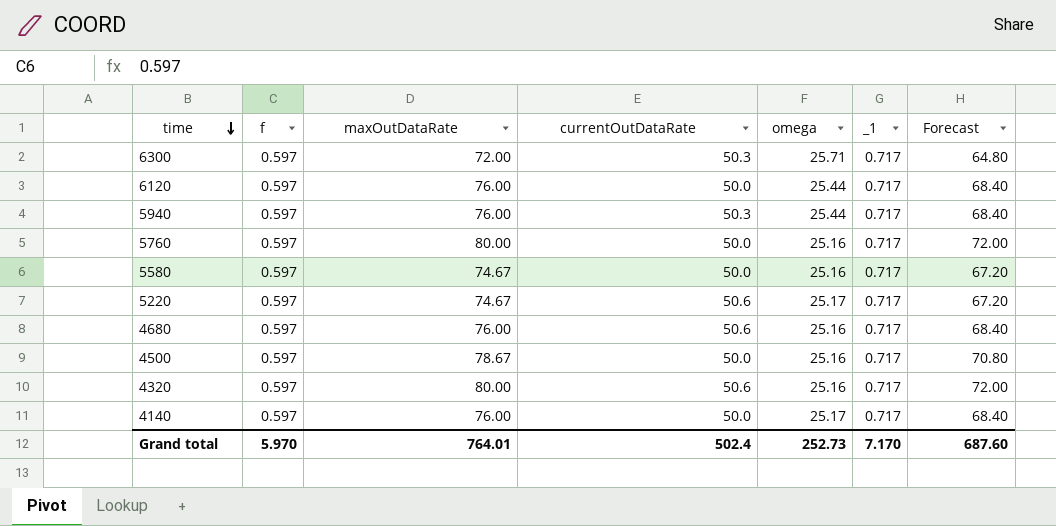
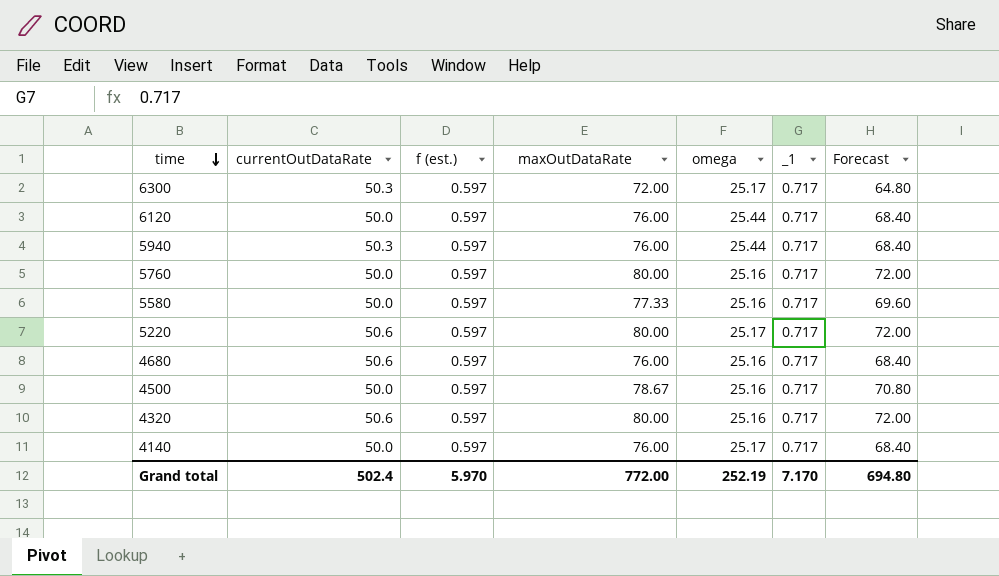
column currentOutDataRate | position: 4 -> 2
column name: f -> f (est.)
6300 | omega: 25.71 -> 25.17
5580 | maxOutDataRate: 74.67 -> 77.33
5580 | Forecast: 67.20 -> 69.60
5220 | maxOutDataRate: 74.67 -> 80.00
5220 | Forecast: 67.20 -> 72.00
Grand total | maxOutDataRate: 764.01 -> 772.00
Grand total | omega: 252.73 -> 252.19
Grand total | Forecast: 687.60 -> 694.80

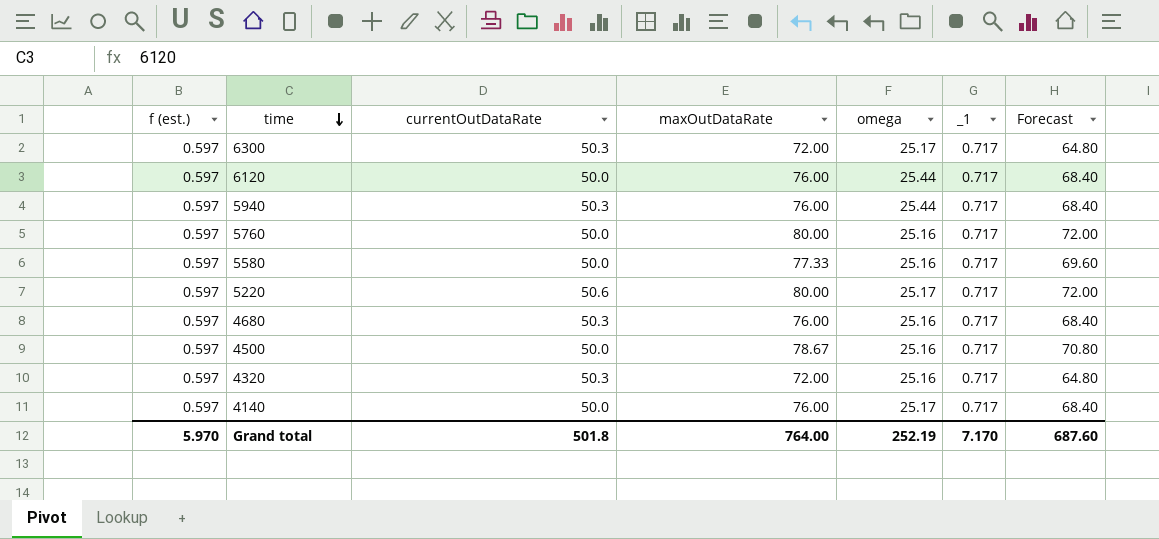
column f (est.) | position: 3 -> 1
4680 | currentOutDataRate: 50.6 -> 50.3
4320 | currentOutDataRate: 50.6 -> 50.3
4320 | maxOutDataRate: 80.00 -> 72.00
4320 | Forecast: 72.00 -> 64.80
Grand total | currentOutDataRate: 502.4 -> 501.8
Grand total | maxOutDataRate: 772.00 -> 764.00
Grand total | Forecast: 694.80 -> 687.60

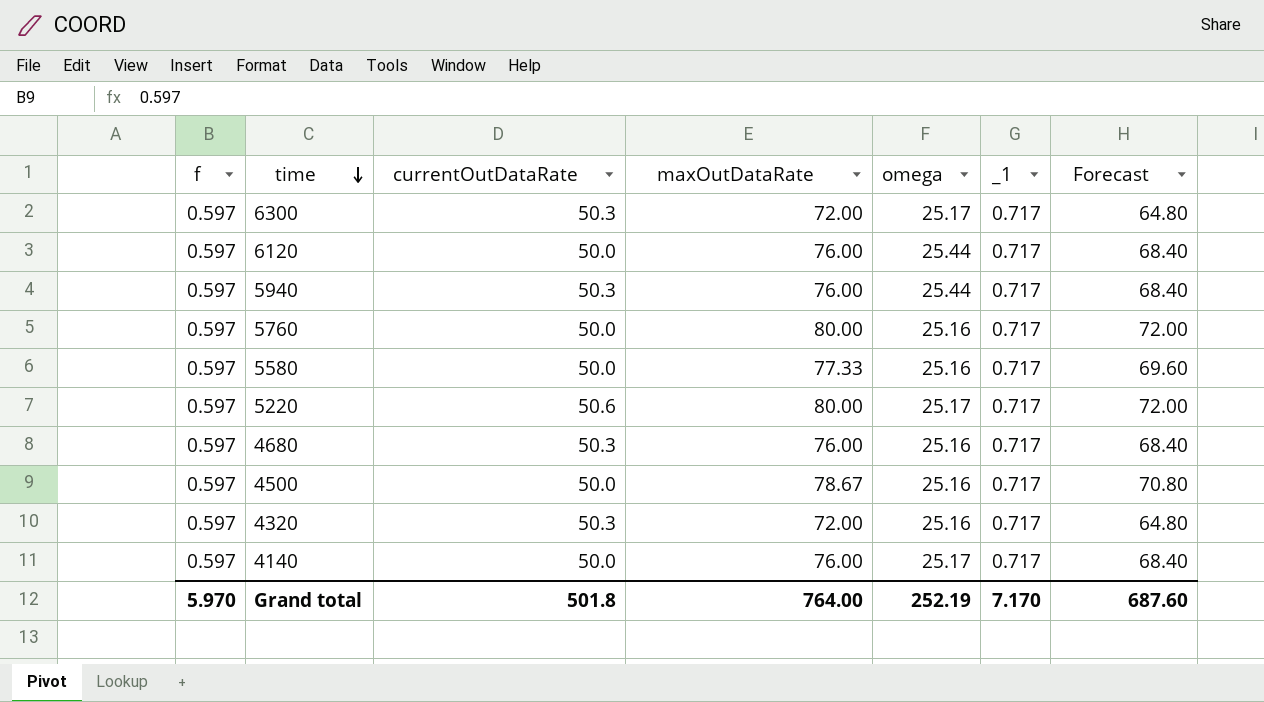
column name: f (est.) -> f

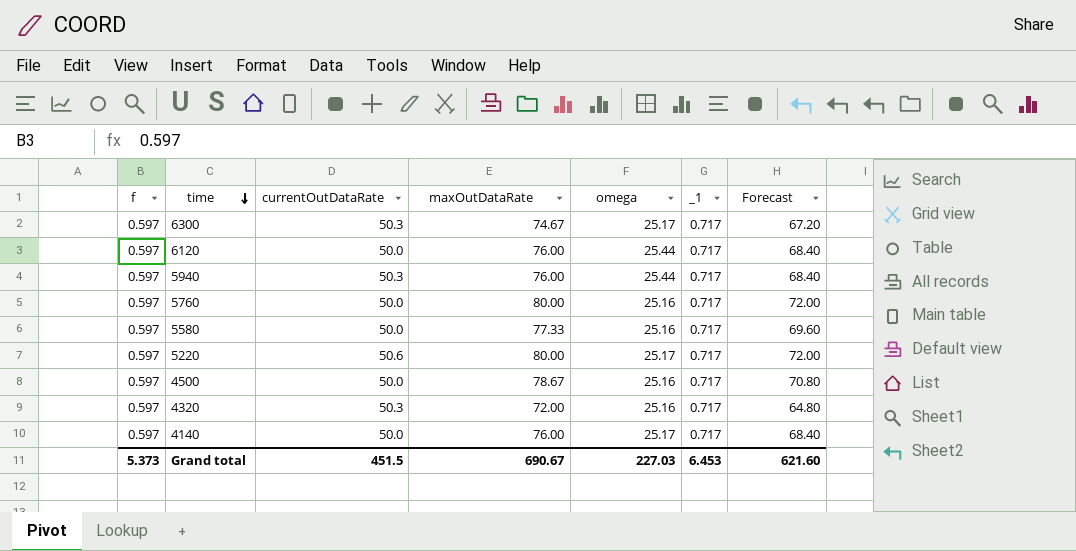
row 4680: 0.597 | 50.3 | 76.00 | 25.16 | 0.717 | 68.40 -> none
6300 | maxOutDataRate: 72.00 -> 74.67
6300 | Forecast: 64.80 -> 67.20
Grand total | f: 5.970 -> 5.373
Grand total | currentOutDataRate: 501.8 -> 451.5
Grand total | maxOutDataRate: 764.00 -> 690.67
Grand total | omega: 252.19 -> 227.03
Grand total | _1: 7.170 -> 6.453
Grand total | Forecast: 687.60 -> 621.60

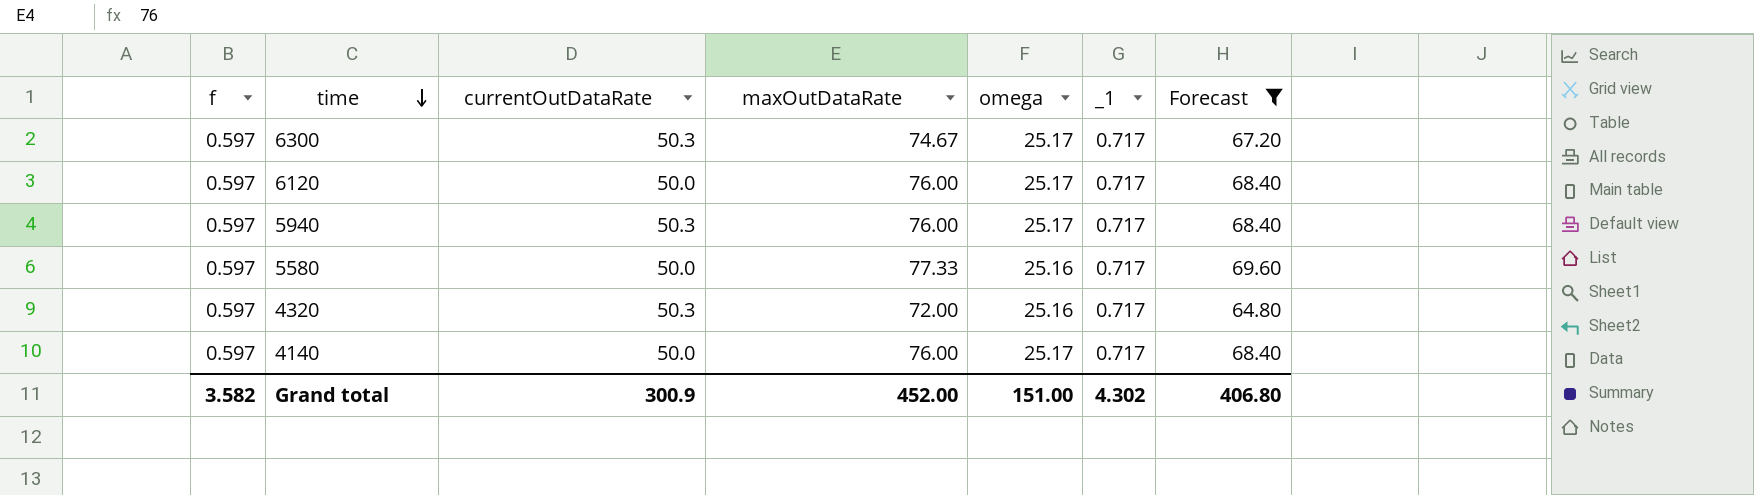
filter: none -> Forecast <= 69.60
6120 | omega: 25.44 -> 25.17
5940 | omega: 25.44 -> 25.17
Grand total | f: 5.373 -> 3.582
Grand total | currentOutDataRate: 451.5 -> 300.9
Grand total | maxOutDataRate: 690.67 -> 452.00
Grand total | omega: 227.03 -> 151.00
Grand total | _1: 6.453 -> 4.302
Grand total | Forecast: 621.60 -> 406.80

